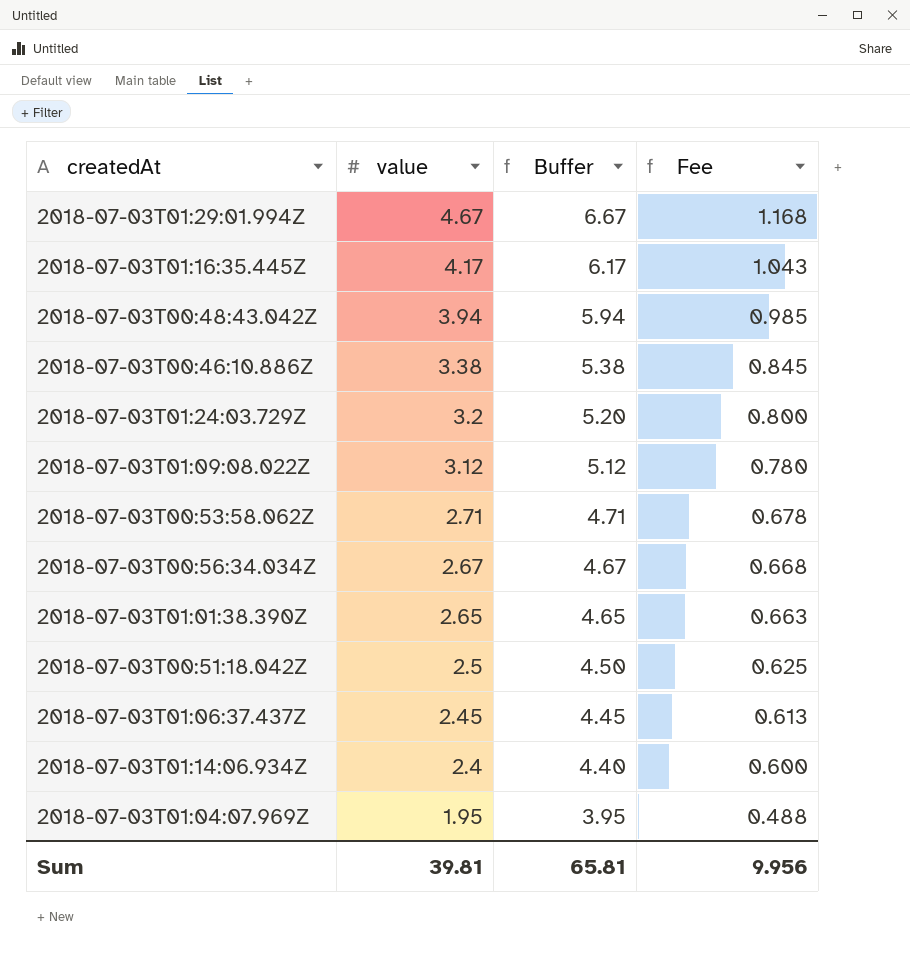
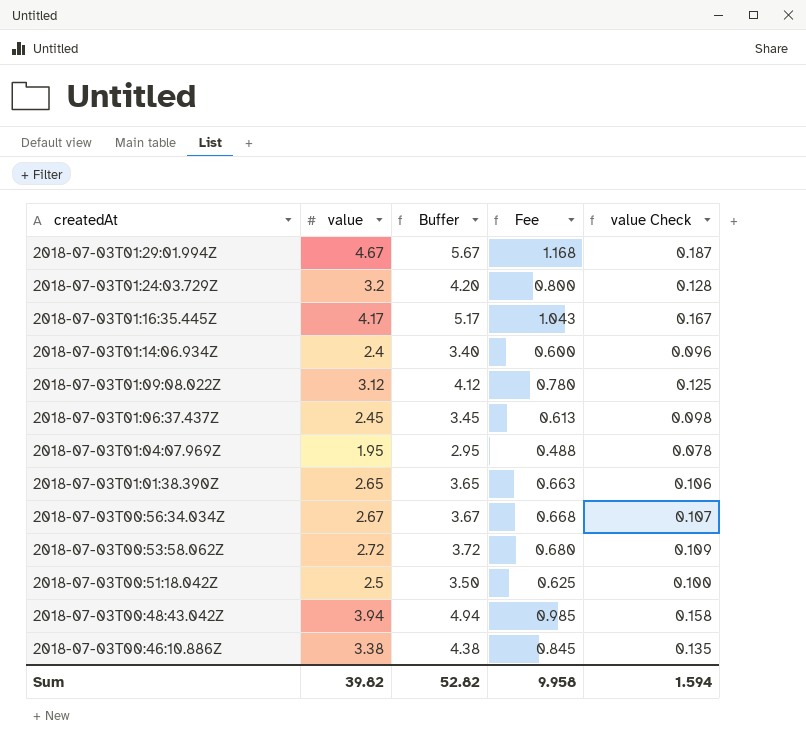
row order: value descending -> createdAt descending
column Buffer | formula: [value] + 2 -> [value] + 1
column value Check | formula: none -> [value] * 0.04
2018-07-03T00:53:58.062Z | value: 2.71 -> 2.72
2018-07-03T00:53:58.062Z | Fee: 0.678 -> 0.680
Sum | value: 39.81 -> 39.82
Sum | Buffer: 65.81 -> 52.82
Sum | Fee: 9.956 -> 9.958

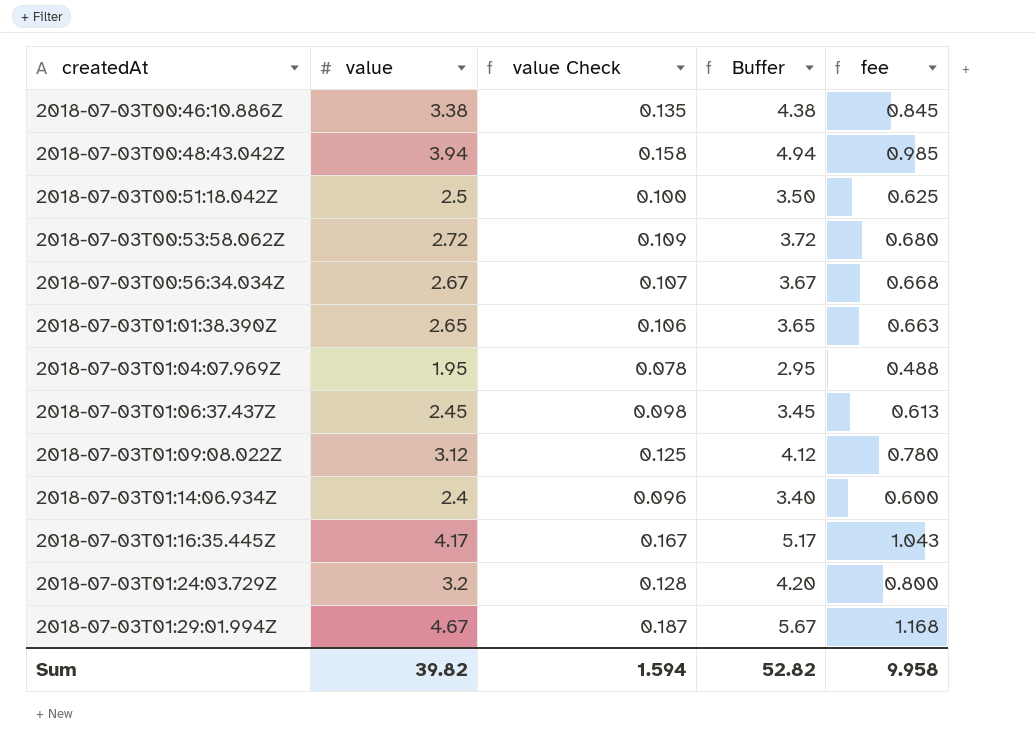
row order: createdAt descending -> createdAt ascending
column value Check | position: 5 -> 3
column name: Fee -> fee

